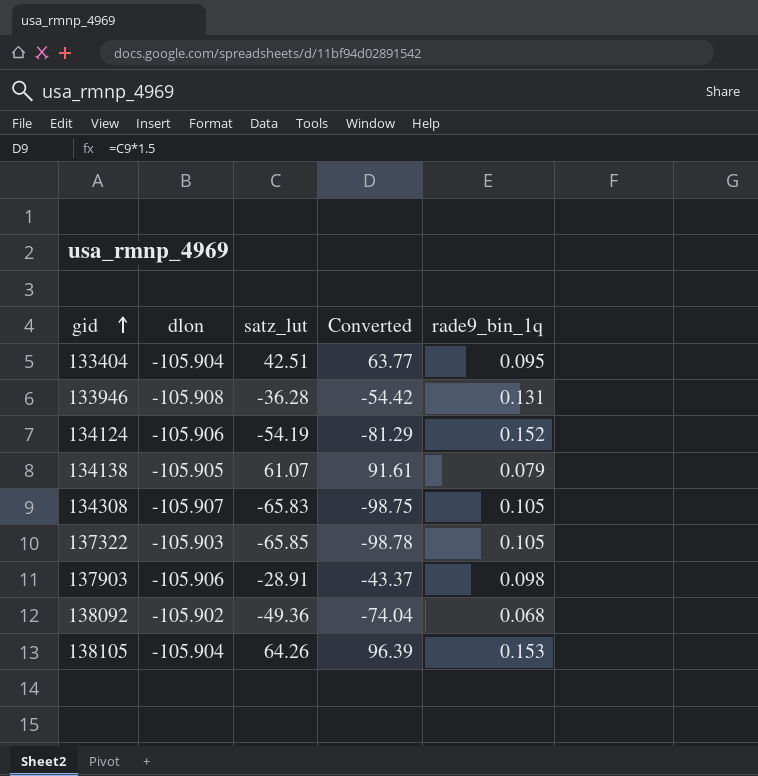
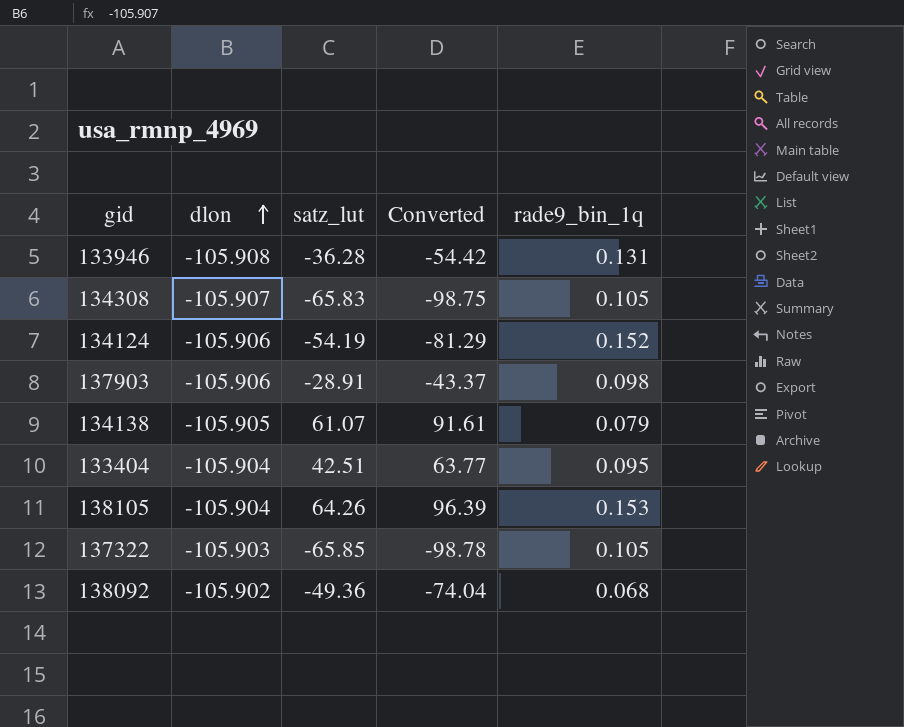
row order: gid ascending -> dlon ascending

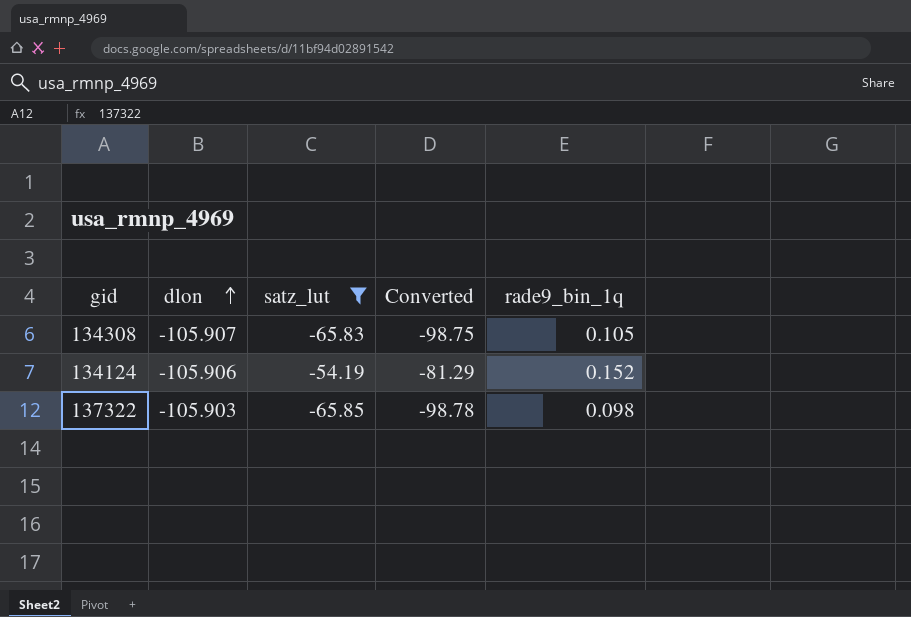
filter: none -> satz_lut <= -54.19
137322 | rade9_bin_1q: 0.105 -> 0.098

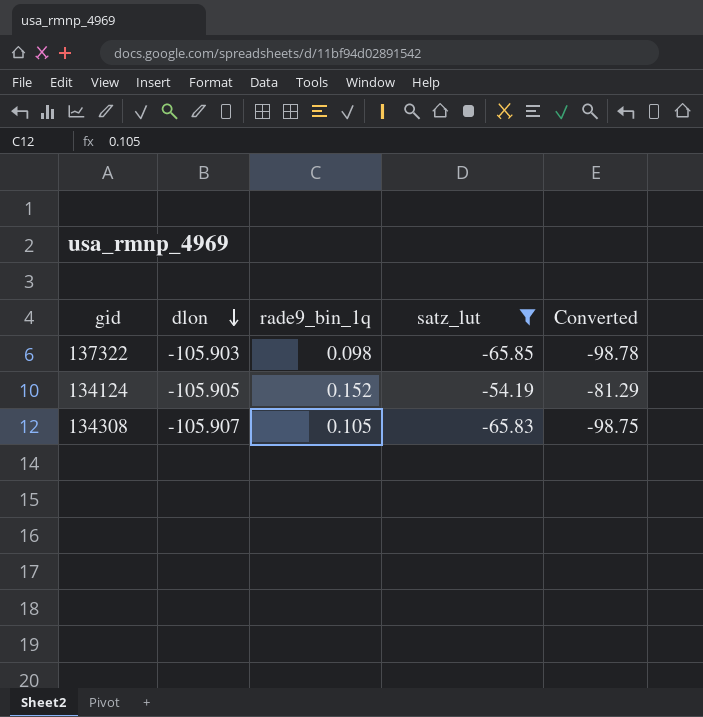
row order: dlon ascending -> dlon descending
column rade9_bin_1q | position: 5 -> 3
134124 | dlon: -105.906 -> -105.905

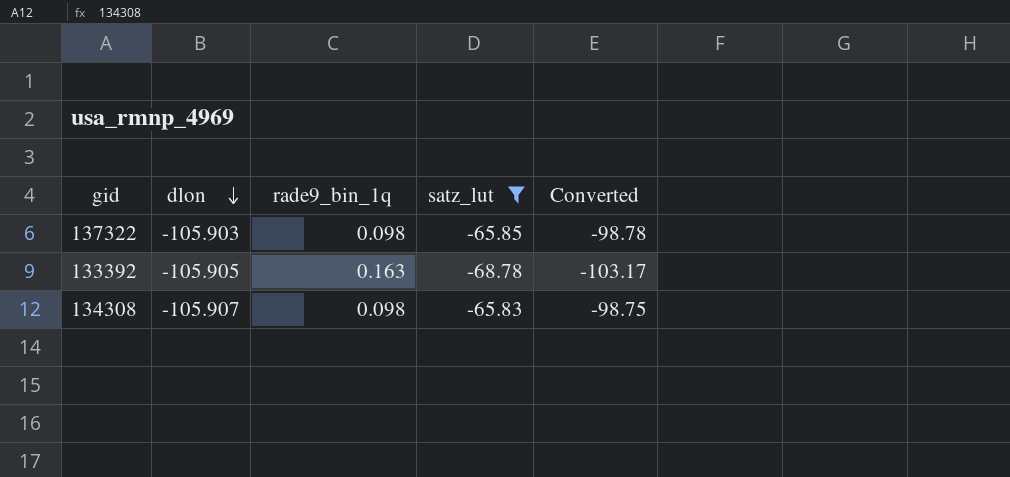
row 134124: -105.905 | 0.152 | -54.19 | -81.29 -> none
row 133392: none -> -105.905 | 0.163 | -68.78 | -103.17
134308 | rade9_bin_1q: 0.105 -> 0.098

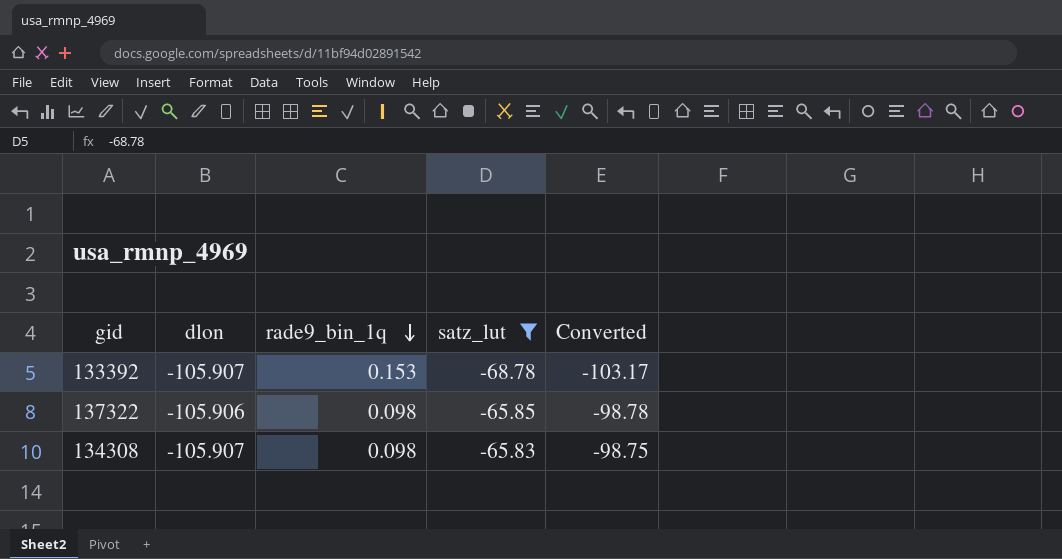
row order: dlon descending -> rade9_bin_1q descending
133392 | dlon: -105.905 -> -105.907
133392 | rade9_bin_1q: 0.163 -> 0.153
137322 | dlon: -105.903 -> -105.906

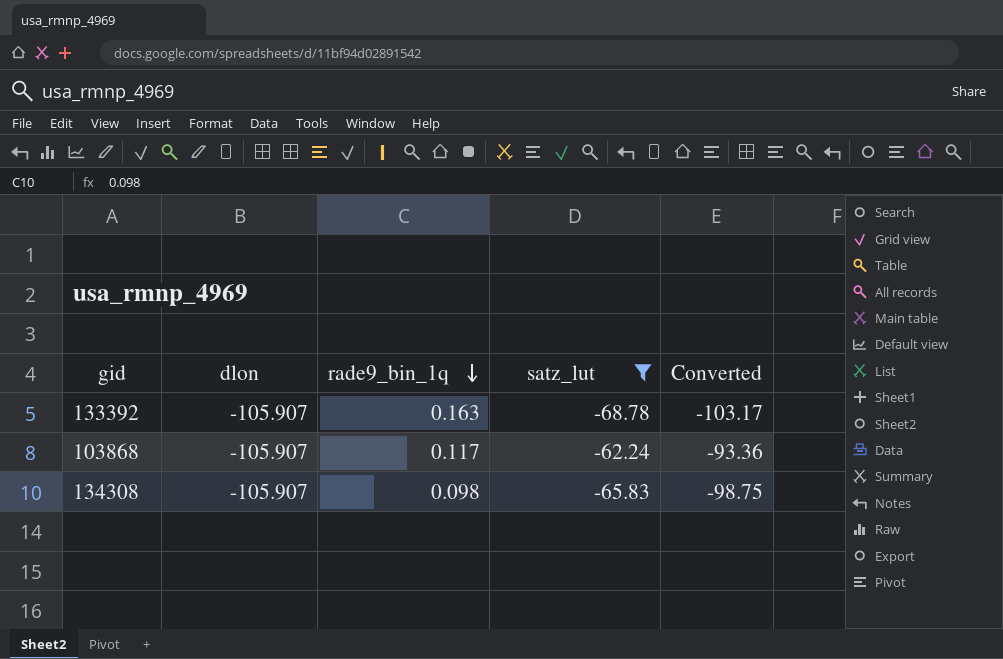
row 137322: -105.906 | 0.098 | -65.85 | -98.78 -> none
133392 | rade9_bin_1q: 0.153 -> 0.163
row 103868: none -> -105.907 | 0.117 | -62.24 | -93.36

